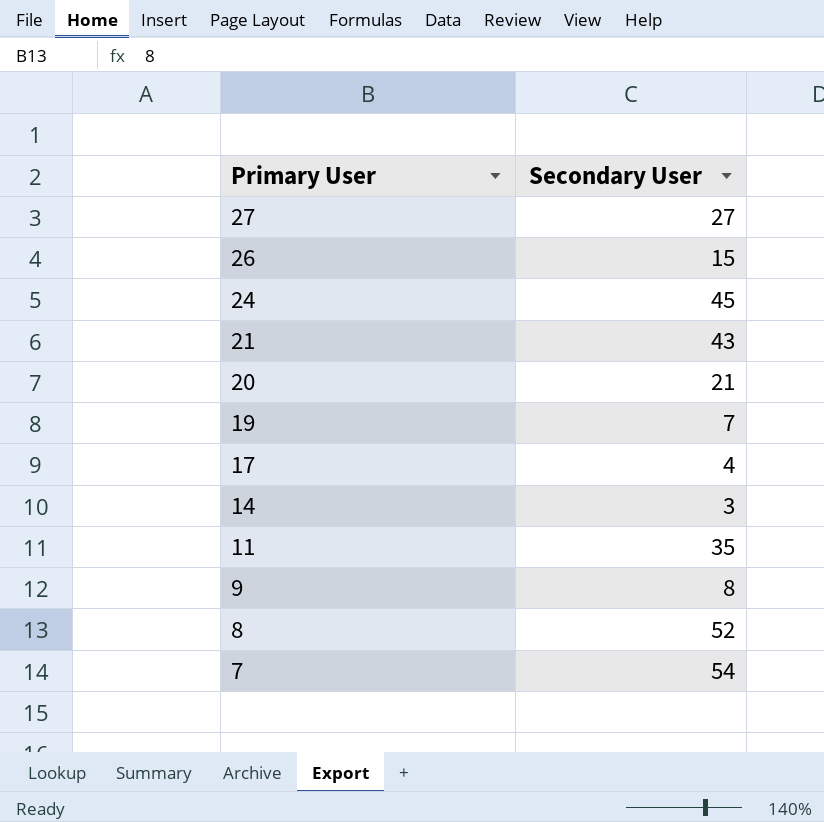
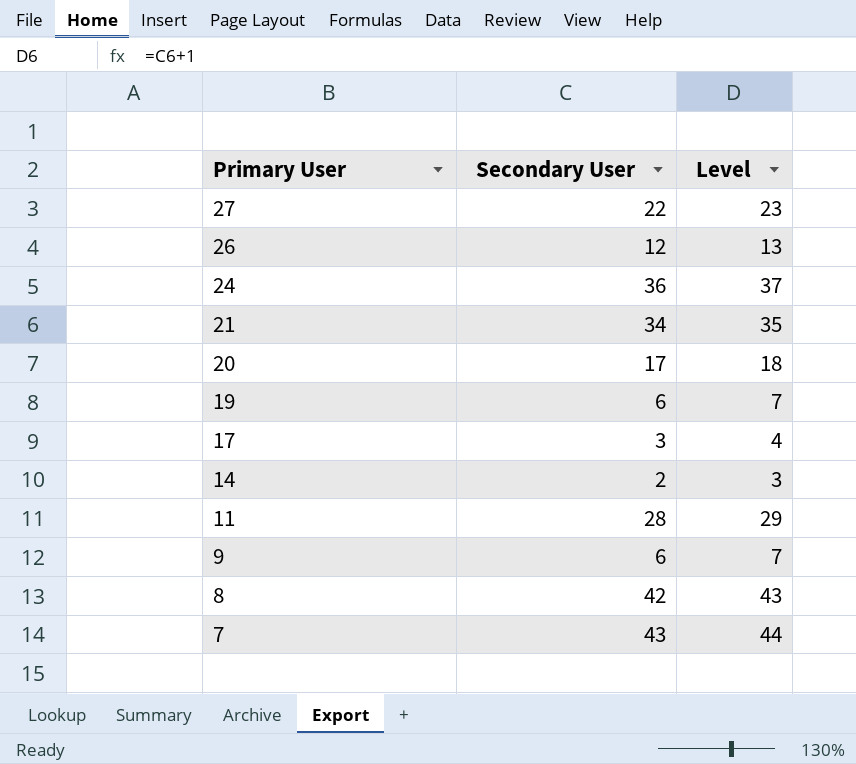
column Level | formula: none -> [Secondary User] + 1
27 | Secondary User: 27 -> 22
26 | Secondary User: 15 -> 12
24 | Secondary User: 45 -> 36
21 | Secondary User: 43 -> 34
20 | Secondary User: 21 -> 17
19 | Secondary User: 7 -> 6
17 | Secondary User: 4 -> 3
14 | Secondary User: 3 -> 2
11 | Secondary User: 35 -> 28
9 | Secondary User: 8 -> 6
8 | Secondary User: 52 -> 42
7 | Secondary User: 54 -> 43

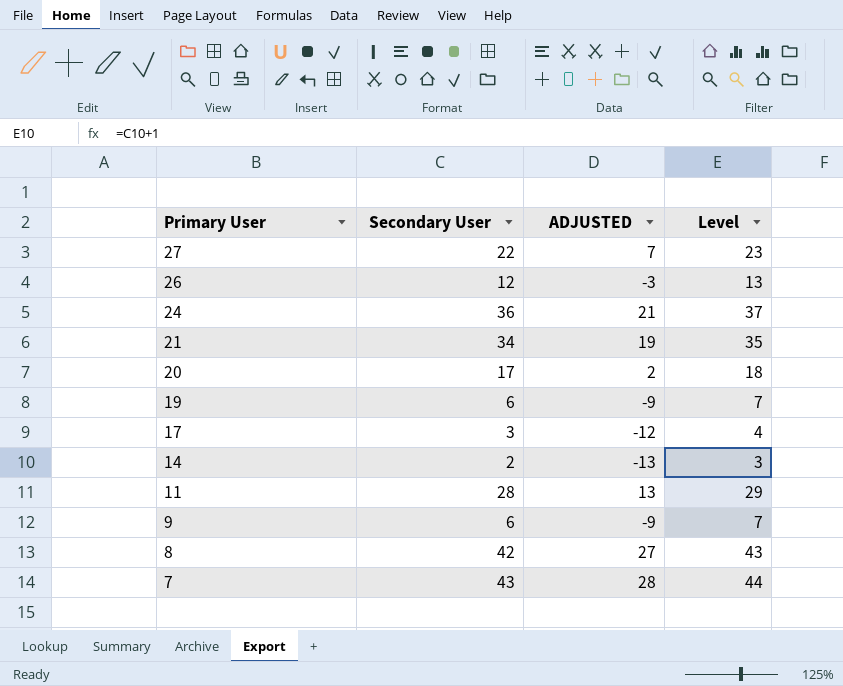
column ADJUSTED | formula: none -> [Secondary User] - 15

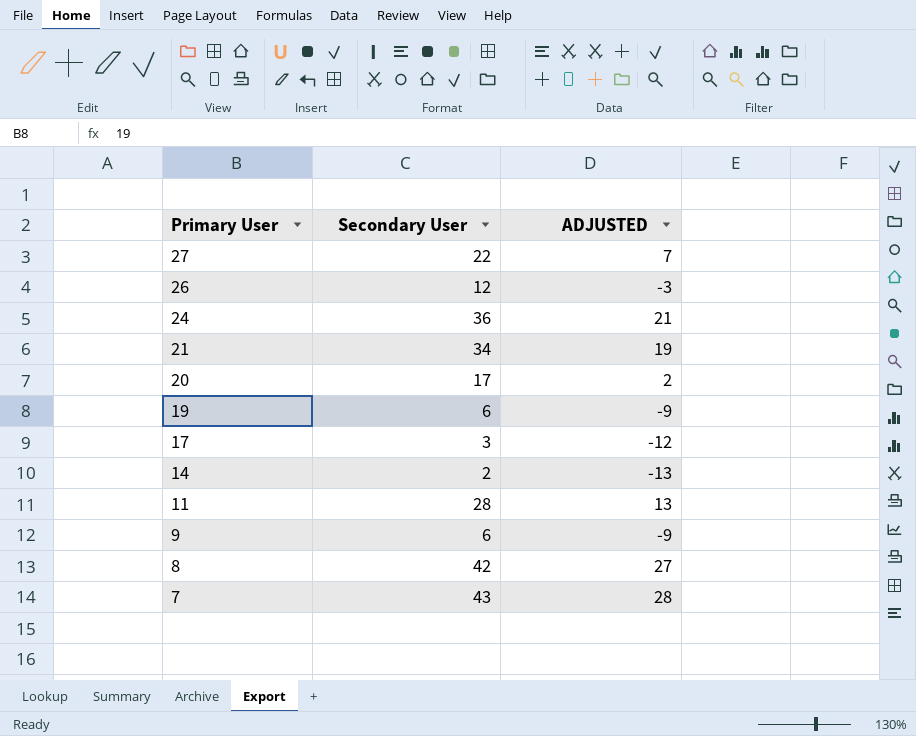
column Level | formula: [Secondary User] + 1 -> none

